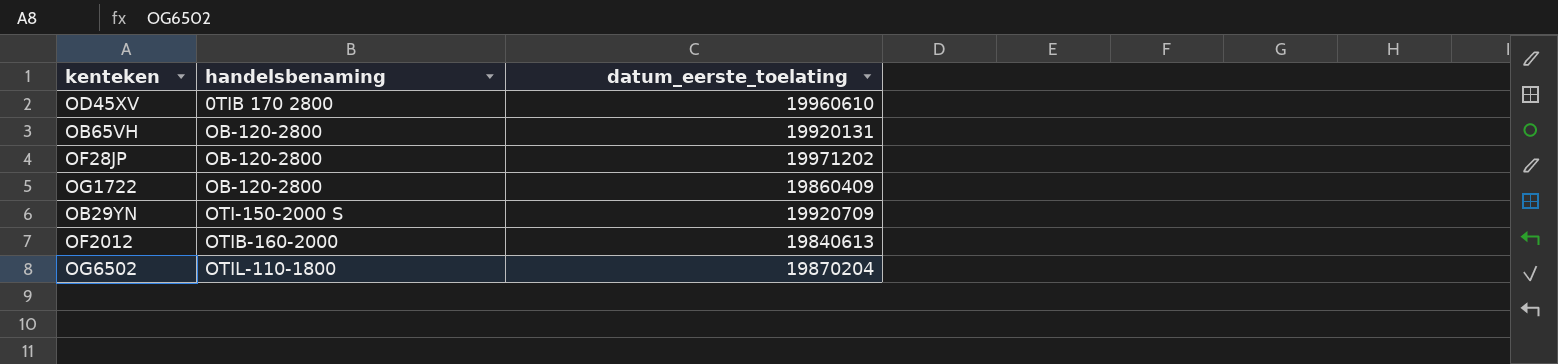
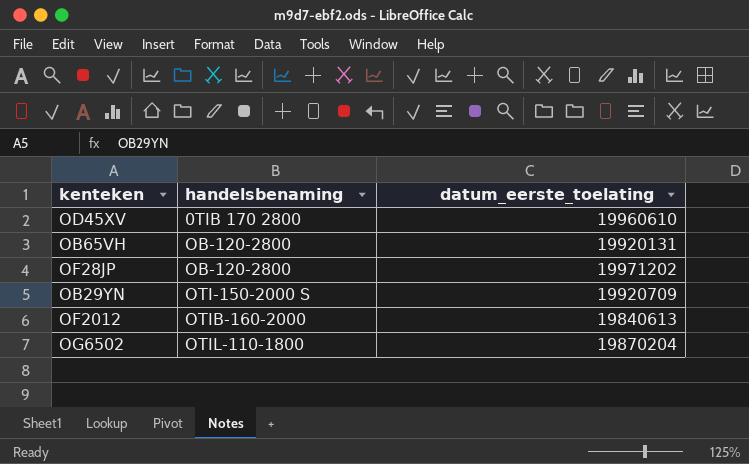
row OG1722: OB-120-2800 | 19860409 -> none

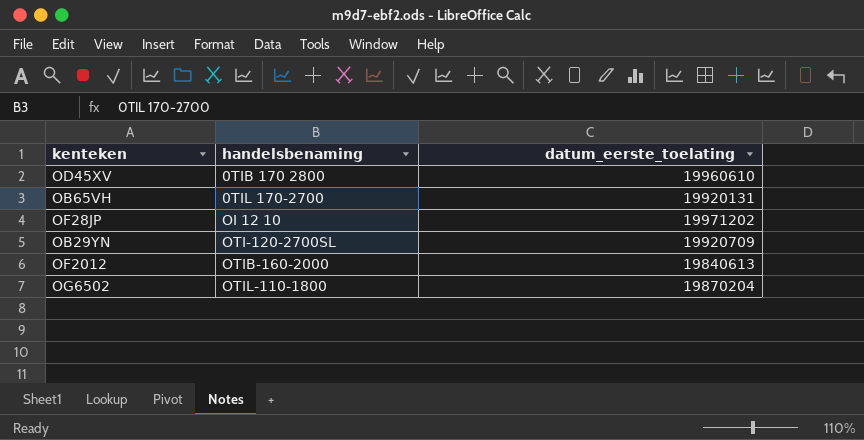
OB65VH | handelsbenaming: OB-120-2800 -> 0TIL 170-2700
OF28JP | handelsbenaming: OB-120-2800 -> OI 12 10
OB29YN | handelsbenaming: OTI-150-2000 S -> OTI-120-2700SL

